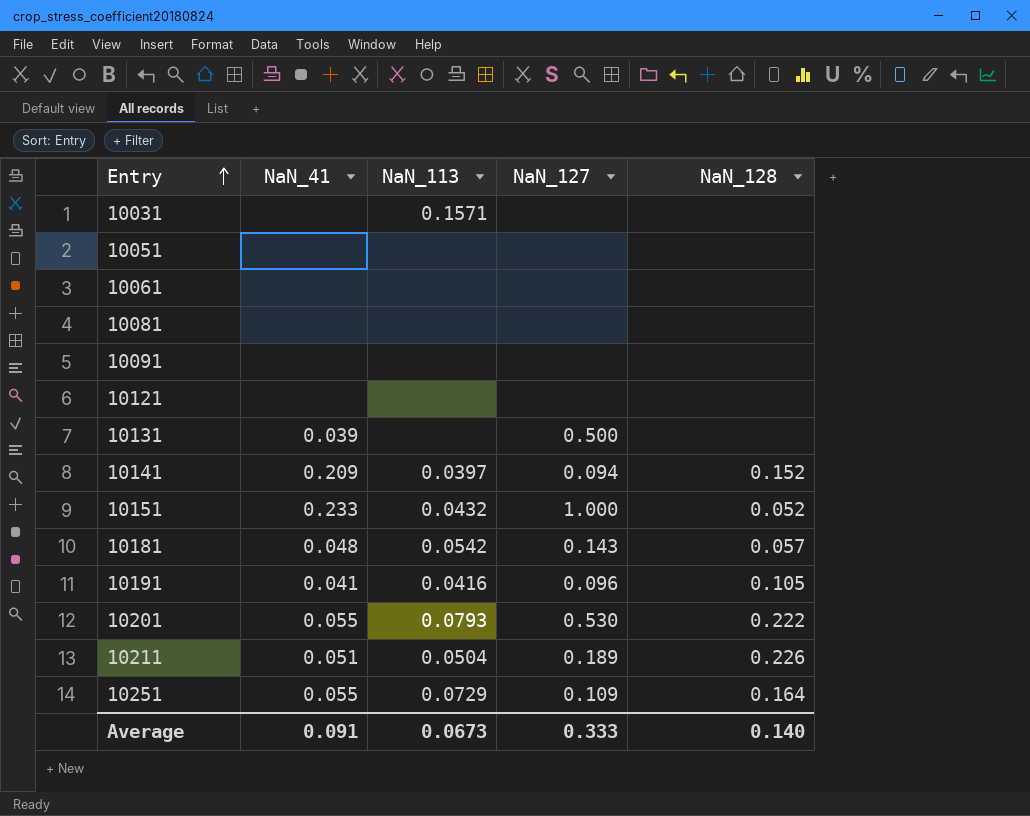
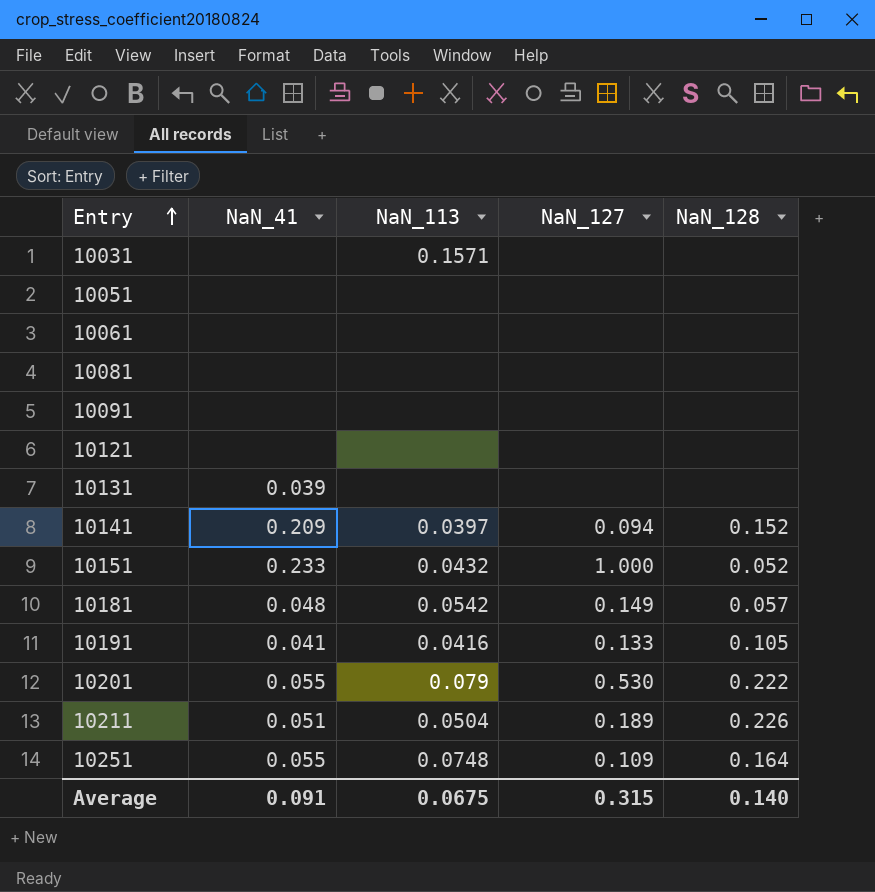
10131 | NaN_127: 0.500 -> none
10181 | NaN_127: 0.143 -> 0.149
10191 | NaN_127: 0.096 -> 0.133
10201 | NaN_113: 0.0793 -> 0.079
10251 | NaN_113: 0.0729 -> 0.0748
Average | NaN_113: 0.0673 -> 0.0675
Average | NaN_127: 0.333 -> 0.315

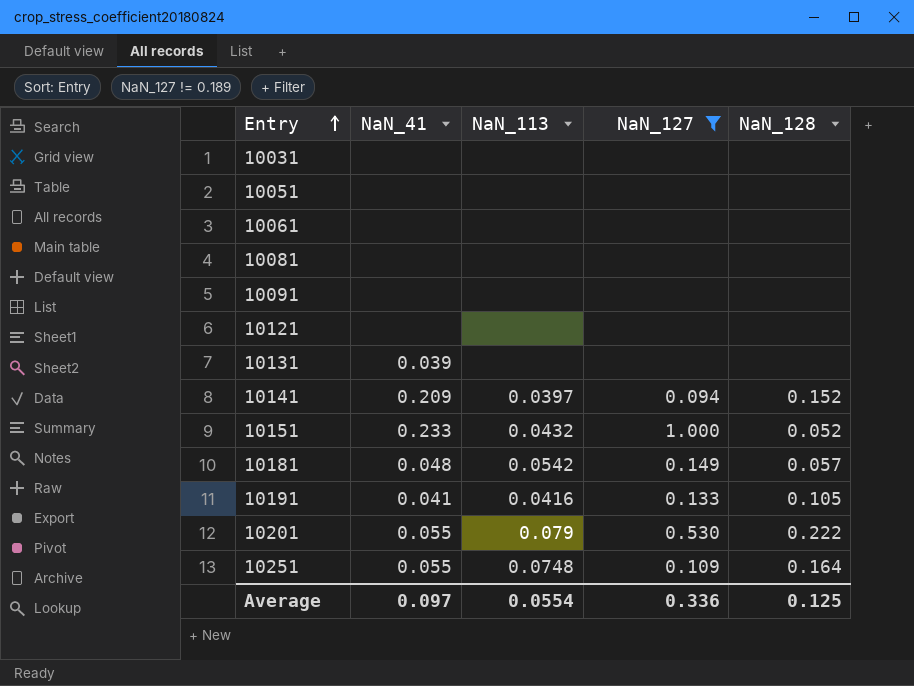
filter: none -> NaN_127 != 0.189
10031 | NaN_113: 0.1571 -> none
Average | NaN_41: 0.091 -> 0.097
Average | NaN_113: 0.0675 -> 0.0554
Average | NaN_127: 0.315 -> 0.336
Average | NaN_128: 0.140 -> 0.125

